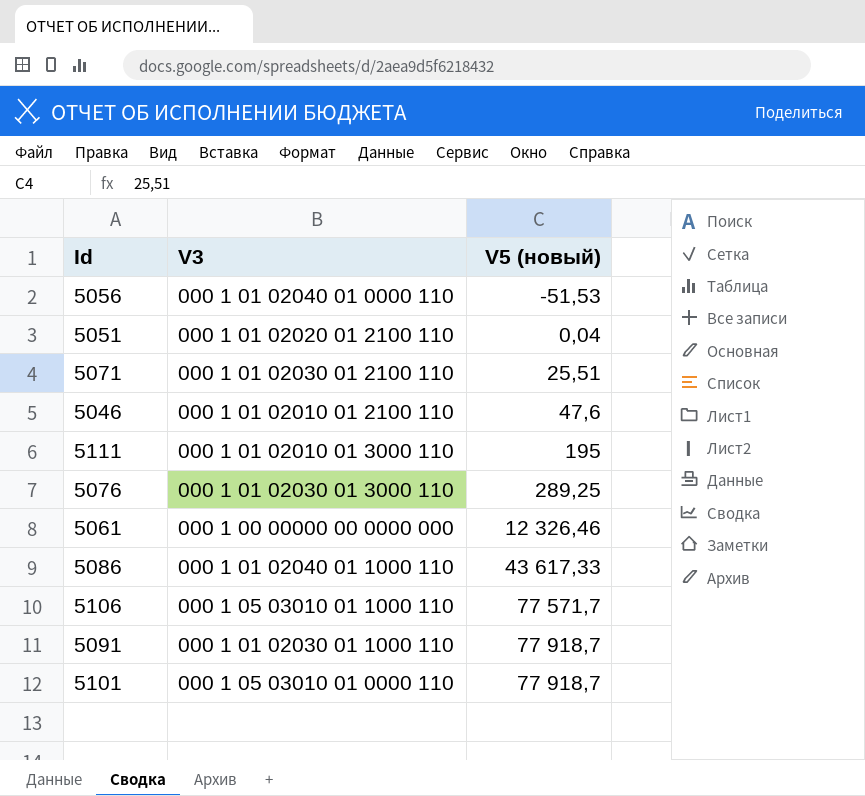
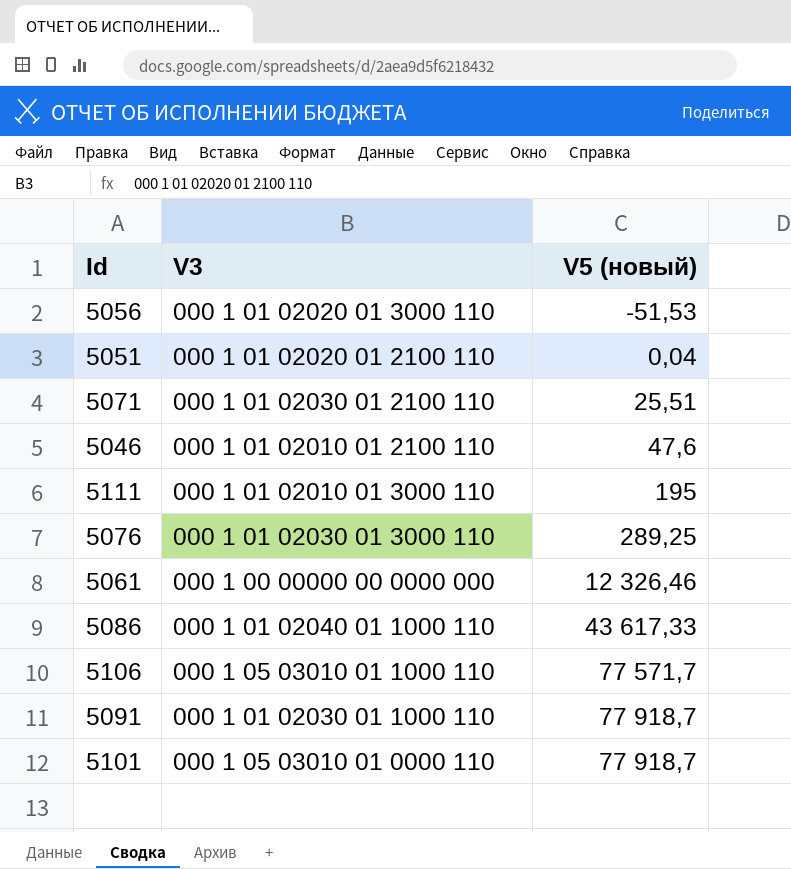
5056 | V3: 000 1 01 02040 01 0000 110 -> 000 1 01 02020 01 3000 110

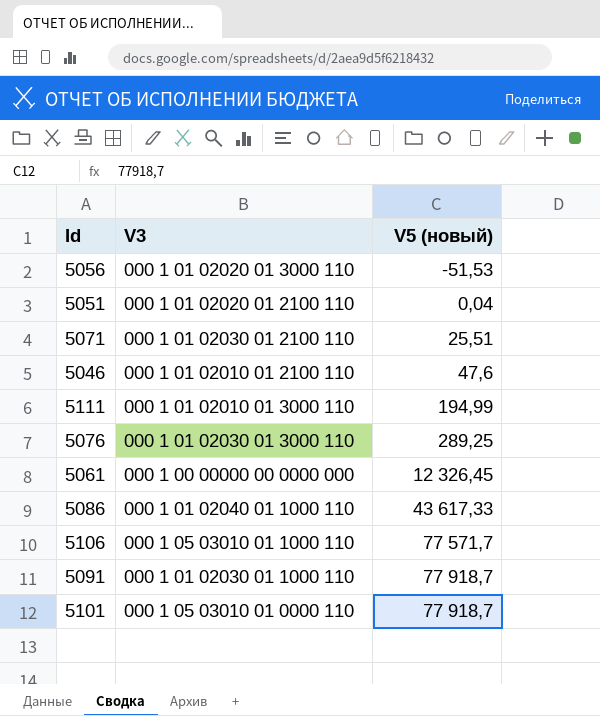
5111 | V5 (новый): 195 -> 194,99
5061 | V5 (новый): 12 326,46 -> 12 326,45

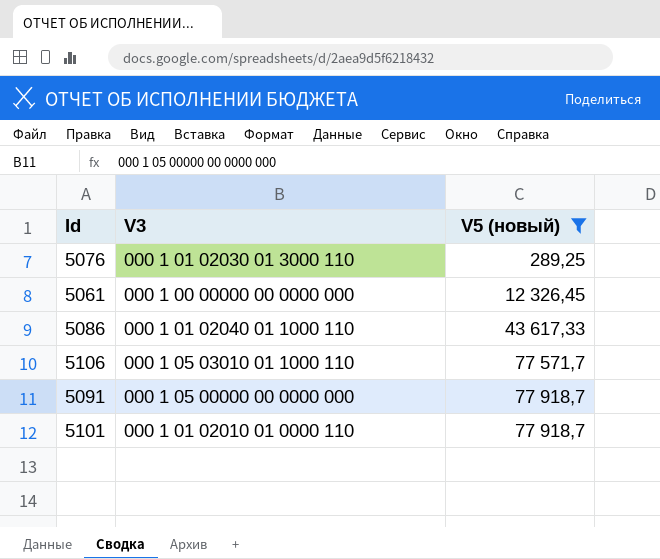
filter: none -> V5 (новый) >= 289,25
5091 | V3: 000 1 01 02030 01 1000 110 -> 000 1 05 00000 00 0000 000
5101 | V3: 000 1 05 03010 01 0000 110 -> 000 1 01 02010 01 0000 110

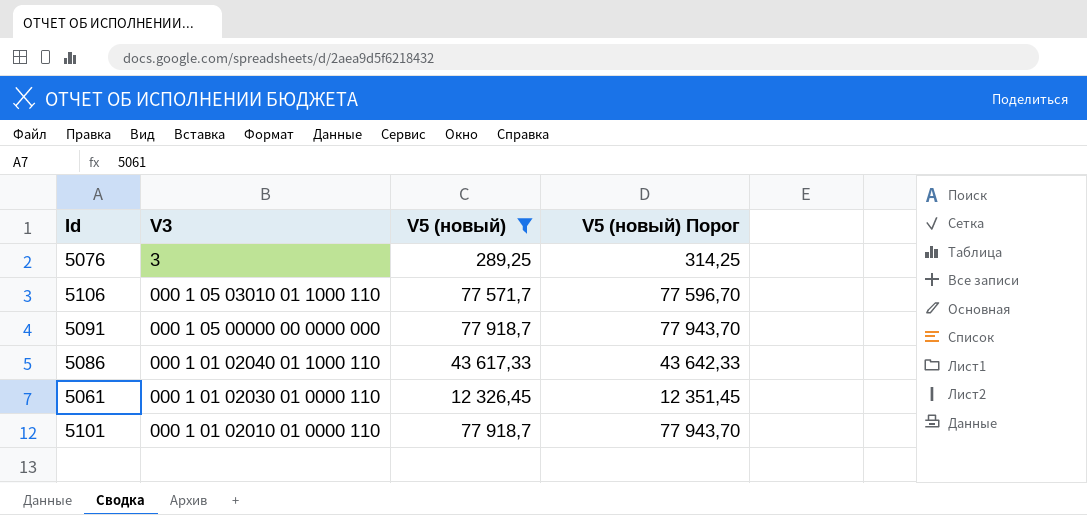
row order: V5 (новый) ascending -> V3 descending
column V5 (новый) Порог | formula: none -> [V5 (новый)] + 25
5076 | V3: 000 1 01 02030 01 3000 110 -> 3
5061 | V3: 000 1 00 00000 00 0000 000 -> 000 1 01 02030 01 0000 110

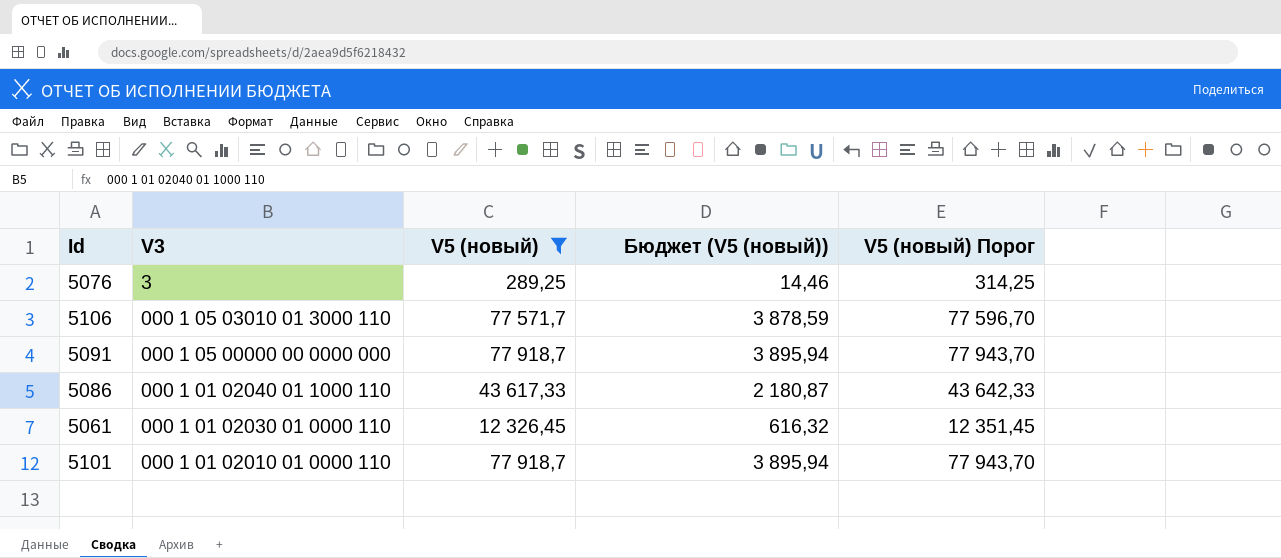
column Бюджет (V5 (новый)) | formula: none -> [V5 (новый)] * 0,05
5106 | V3: 000 1 05 03010 01 1000 110 -> 000 1 05 03010 01 3000 110

